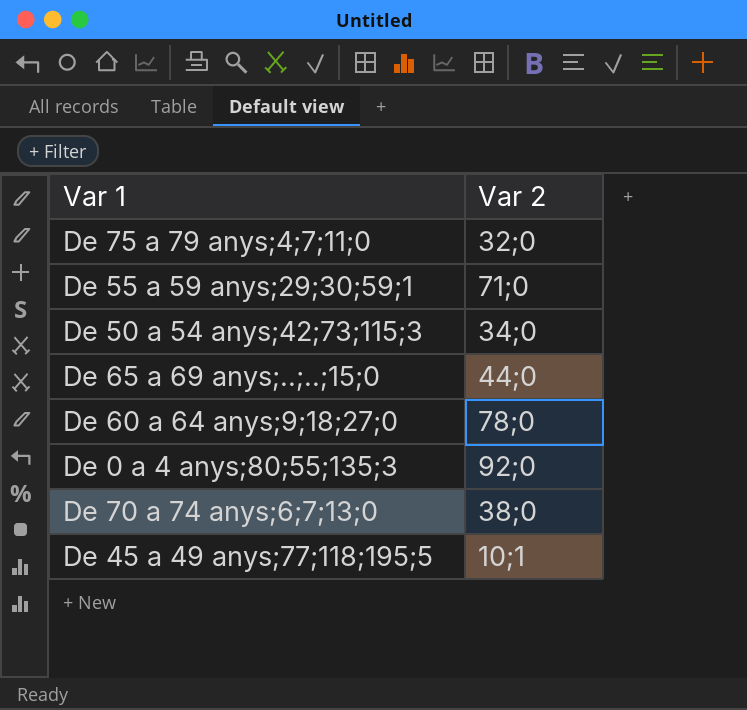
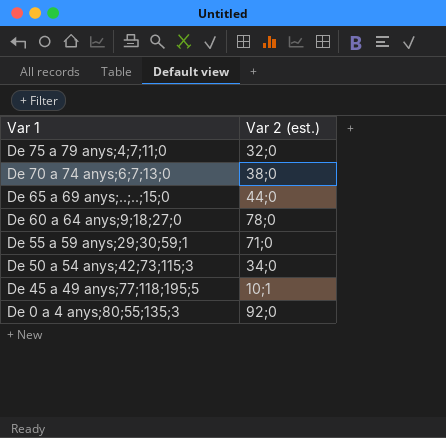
row order: none -> Var 1 descending
column name: Var 2 -> Var 2 (est.)

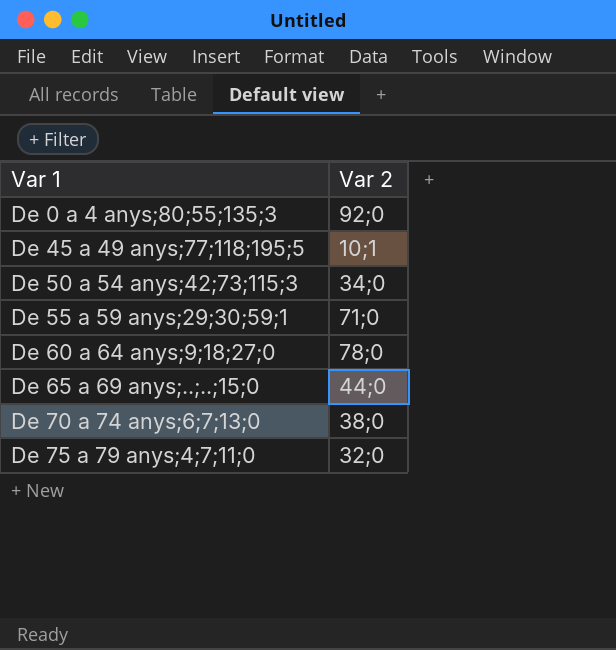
row order: Var 1 descending -> Var 1 ascending
column name: Var 2 (est.) -> Var 2

